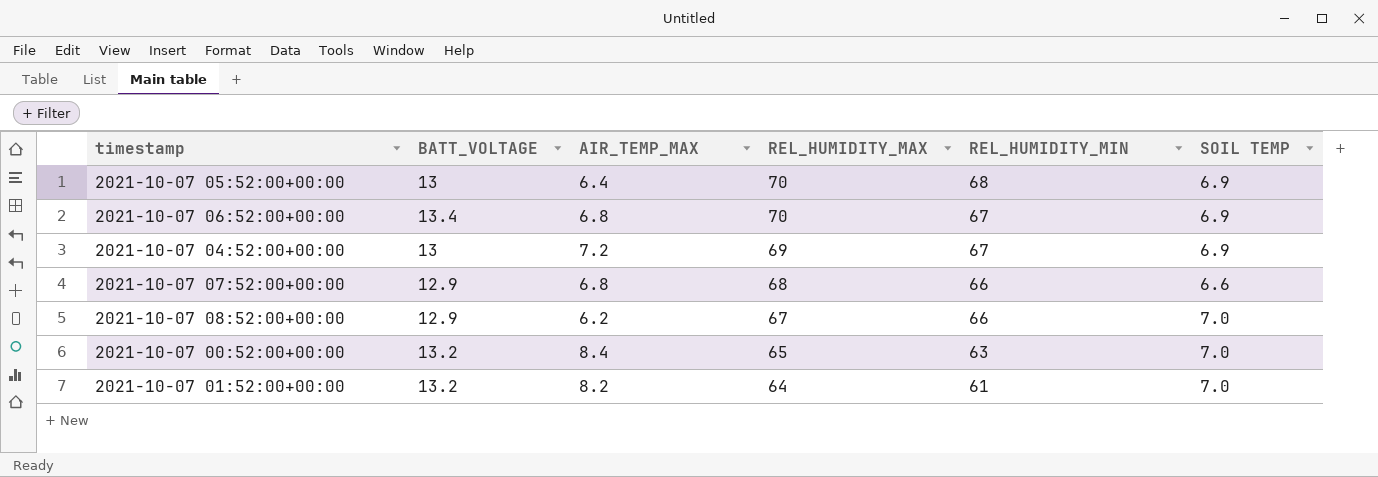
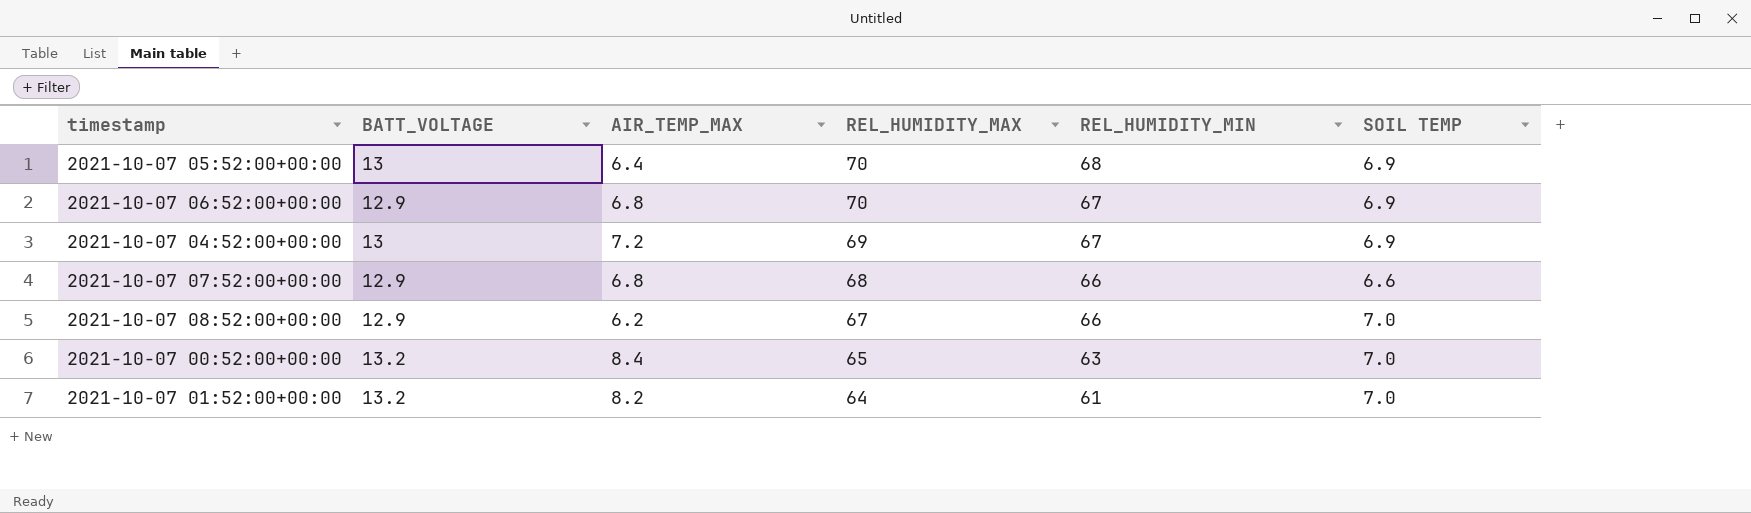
2021-10-07 06:52:00+00:00 | BATT_VOLTAGE: 13.4 -> 12.9

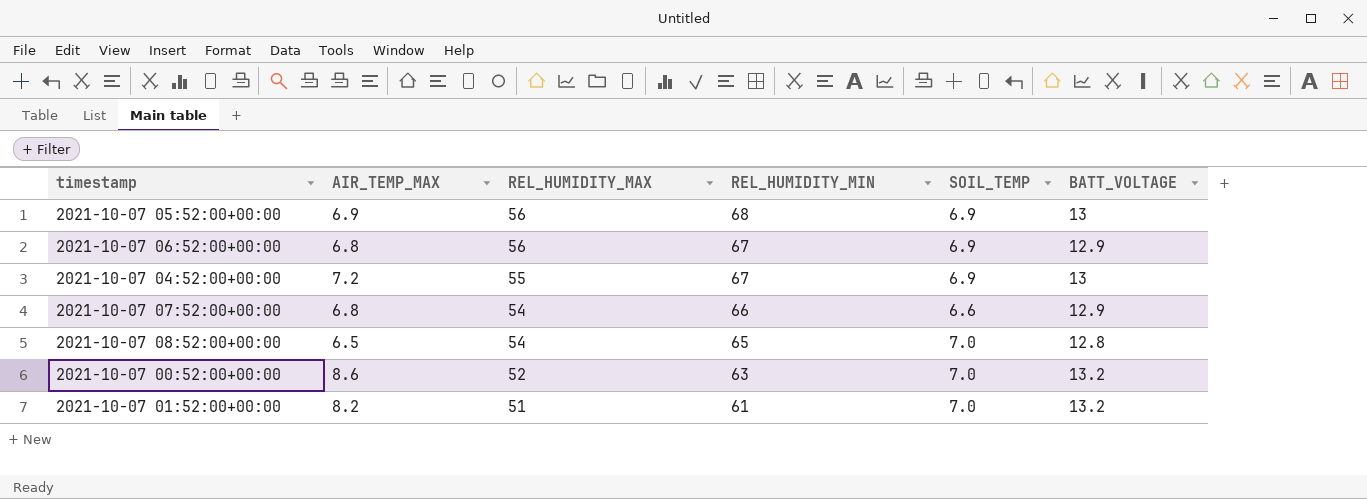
column name: SOIL TEMP -> SOIL_TEMP
column BATT_VOLTAGE | position: 2 -> 6
2021-10-07 05:52:00+00:00 | AIR_TEMP_MAX: 6.4 -> 6.9
2021-10-07 05:52:00+00:00 | REL_HUMIDITY_MAX: 70 -> 56
2021-10-07 06:52:00+00:00 | REL_HUMIDITY_MAX: 70 -> 56
2021-10-07 04:52:00+00:00 | REL_HUMIDITY_MAX: 69 -> 55
2021-10-07 07:52:00+00:00 | REL_HUMIDITY_MAX: 68 -> 54
2021-10-07 08:52:00+00:00 | AIR_TEMP_MAX: 6.2 -> 6.5
2021-10-07 08:52:00+00:00 | REL_HUMIDITY_MAX: 67 -> 54
2021-10-07 08:52:00+00:00 | REL_HUMIDITY_MIN: 66 -> 65
2021-10-07 08:52:00+00:00 | BATT_VOLTAGE: 12.9 -> 12.8
2021-10-07 00:52:00+00:00 | AIR_TEMP_MAX: 8.4 -> 8.6
2021-10-07 00:52:00+00:00 | REL_HUMIDITY_MAX: 65 -> 52
2021-10-07 01:52:00+00:00 | REL_HUMIDITY_MAX: 64 -> 51

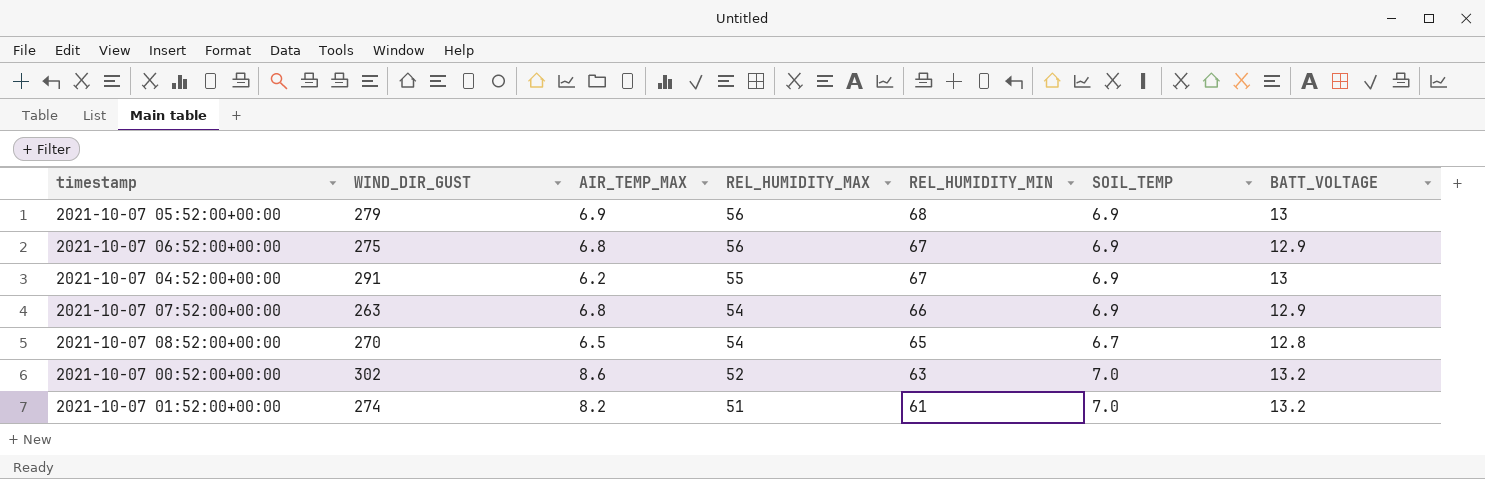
column WIND_DIR_GUST | position: none -> 2
2021-10-07 04:52:00+00:00 | AIR_TEMP_MAX: 7.2 -> 6.2
2021-10-07 07:52:00+00:00 | SOIL_TEMP: 6.6 -> 6.9
2021-10-07 08:52:00+00:00 | SOIL_TEMP: 7.0 -> 6.7

